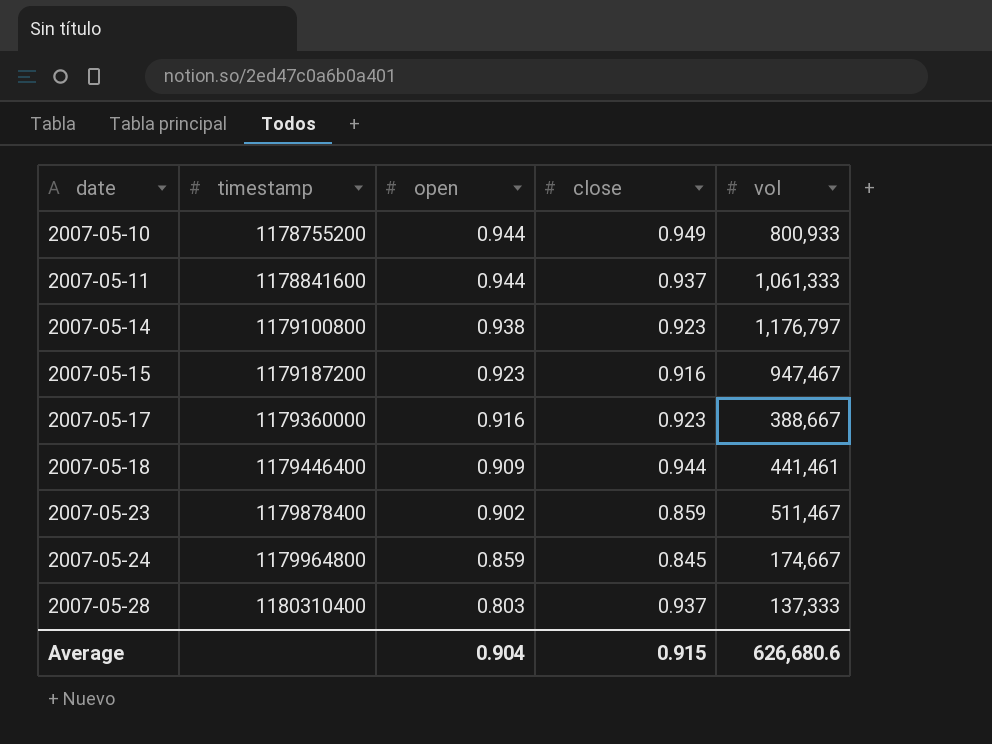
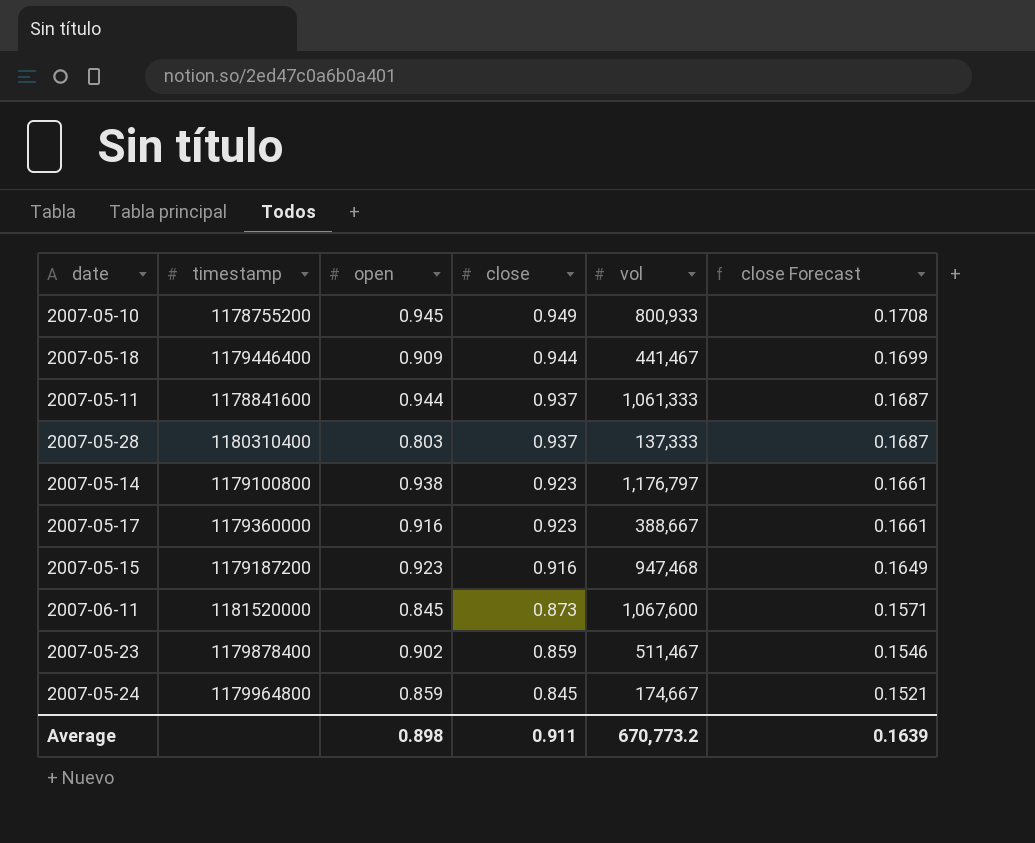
row order: date ascending -> close descending
column close Forecast | formula: none -> [close] * 0.18
2007-05-10 | open: 0.944 -> 0.945
2007-05-18 | vol: 441,461 -> 441,467
2007-05-15 | vol: 947,467 -> 947,468
row 2007-06-11: none -> 1181520000 | 0.845 | 0.873 | 1,067,600 | 0.1571
Average | open: 0.904 -> 0.898
Average | close: 0.915 -> 0.911
Average | vol: 626,680.6 -> 670,773.2

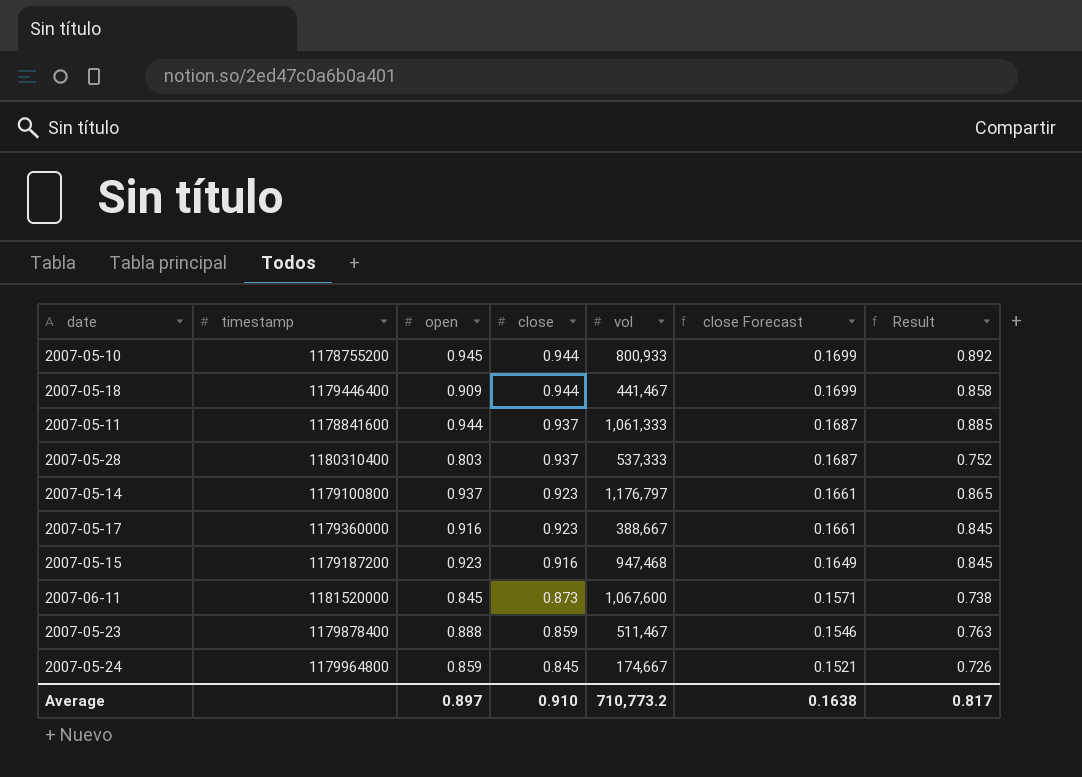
column Result | formula: none -> [open] * [close]
2007-05-10 | close: 0.949 -> 0.944
2007-05-10 | close Forecast: 0.1708 -> 0.1699
2007-05-28 | vol: 137,333 -> 537,333
2007-05-14 | open: 0.938 -> 0.937
2007-05-23 | open: 0.902 -> 0.888
Average | open: 0.898 -> 0.897
Average | close: 0.911 -> 0.910
Average | vol: 670,773.2 -> 710,773.2
Average | close Forecast: 0.1639 -> 0.1638

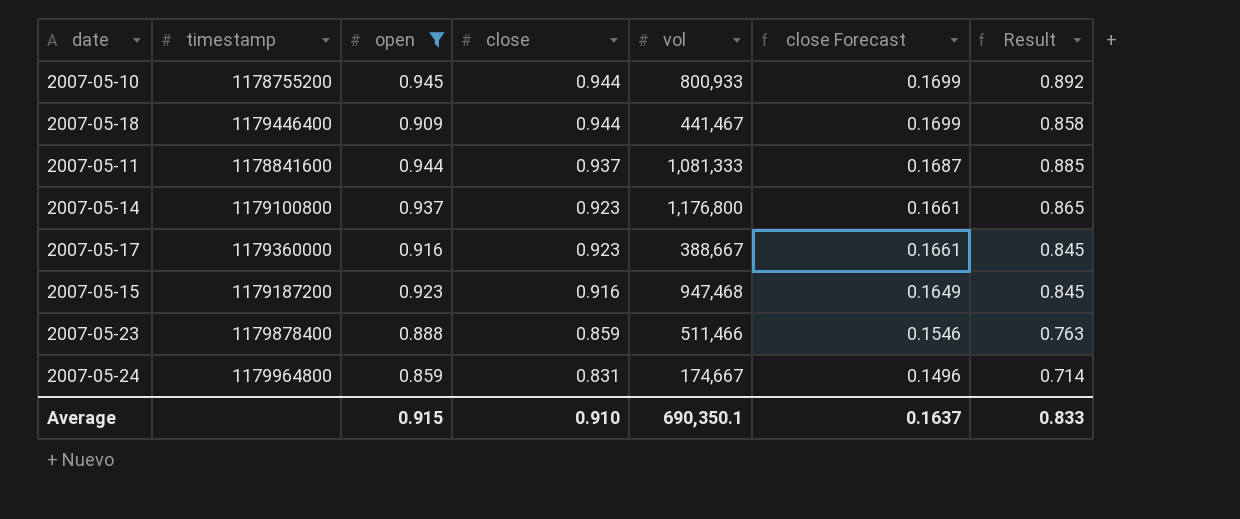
filter: none -> open >= 0.859
2007-05-11 | vol: 1,061,333 -> 1,081,333
2007-05-14 | vol: 1,176,797 -> 1,176,800
2007-05-23 | vol: 511,467 -> 511,466
2007-05-24 | close: 0.845 -> 0.831
2007-05-24 | close Forecast: 0.1521 -> 0.1496
2007-05-24 | Result: 0.726 -> 0.714
Average | open: 0.897 -> 0.915
Average | vol: 710,773.2 -> 690,350.1
Average | close Forecast: 0.1638 -> 0.1637
Average | Result: 0.817 -> 0.833

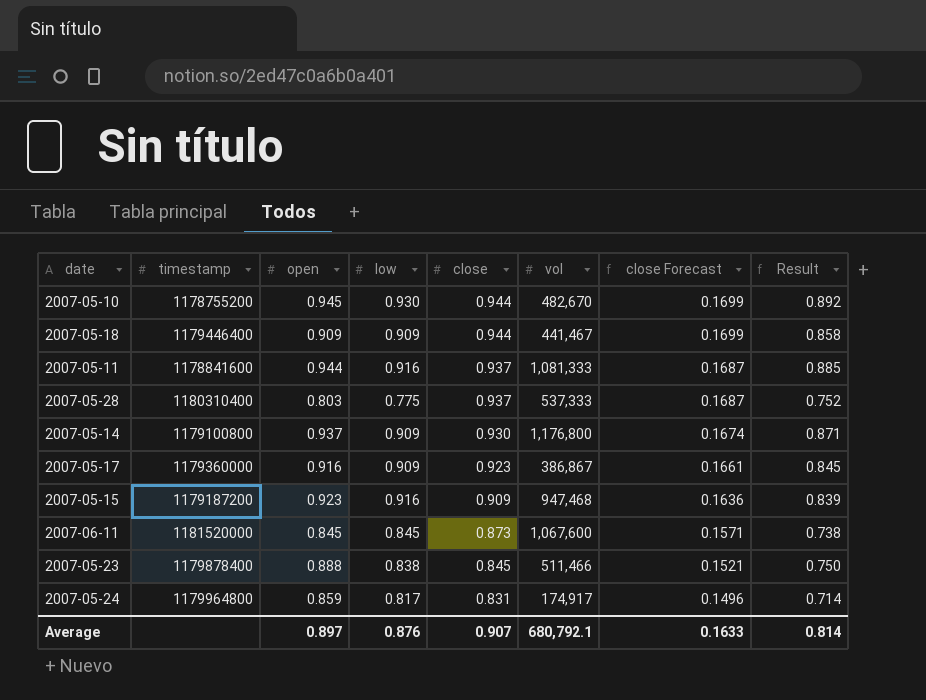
filter: open >= 0.859 -> none
column low | position: none -> 4
2007-05-10 | vol: 800,933 -> 482,670
2007-05-14 | close: 0.923 -> 0.930
2007-05-14 | close Forecast: 0.1661 -> 0.1674
2007-05-14 | Result: 0.865 -> 0.871
2007-05-17 | vol: 388,667 -> 386,867
2007-05-15 | close: 0.916 -> 0.909
2007-05-15 | close Forecast: 0.1649 -> 0.1636
2007-05-15 | Result: 0.845 -> 0.839
2007-05-23 | close: 0.859 -> 0.845
2007-05-23 | close Forecast: 0.1546 -> 0.1521
2007-05-23 | Result: 0.763 -> 0.750
2007-05-24 | vol: 174,667 -> 174,917
Average | open: 0.915 -> 0.897
Average | close: 0.910 -> 0.907
Average | vol: 690,350.1 -> 680,792.1
Average | close Forecast: 0.1637 -> 0.1633
Average | Result: 0.833 -> 0.814

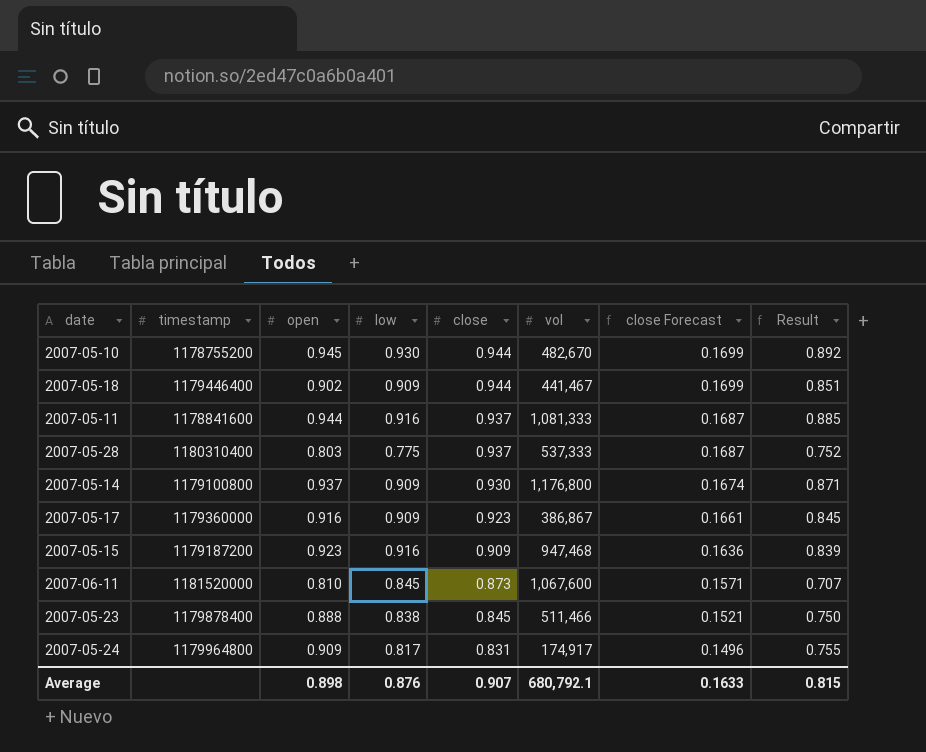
2007-05-18 | open: 0.909 -> 0.902
2007-05-18 | Result: 0.858 -> 0.851
2007-06-11 | open: 0.845 -> 0.810
2007-06-11 | Result: 0.738 -> 0.707
2007-05-24 | open: 0.859 -> 0.909
2007-05-24 | Result: 0.714 -> 0.755
Average | open: 0.897 -> 0.898
Average | Result: 0.814 -> 0.815

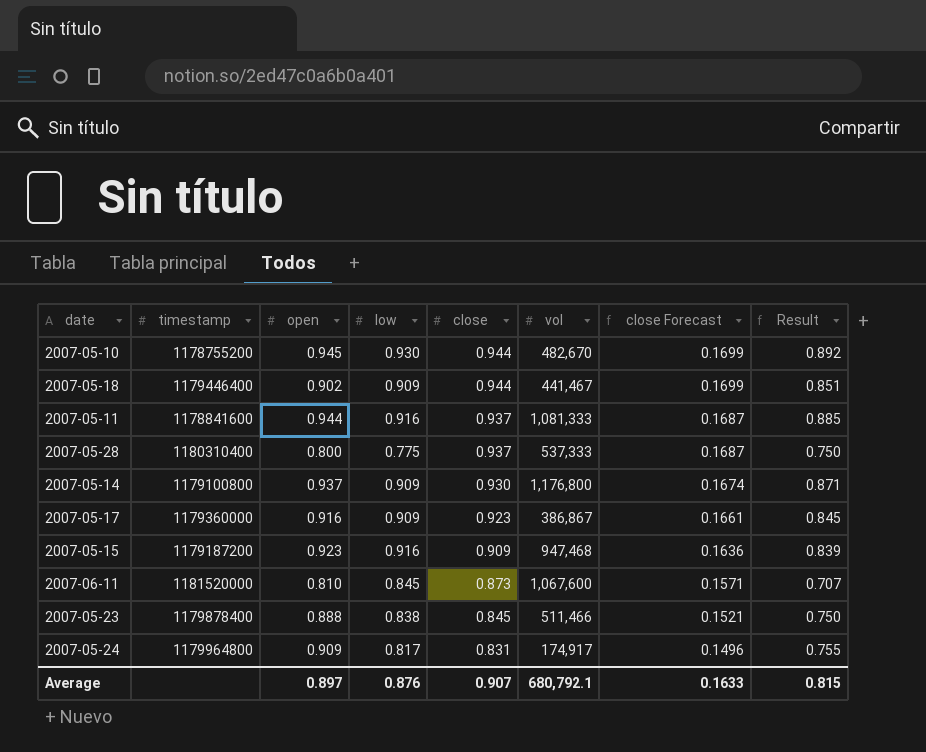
2007-05-28 | open: 0.803 -> 0.800
2007-05-28 | Result: 0.752 -> 0.750
Average | open: 0.898 -> 0.897

